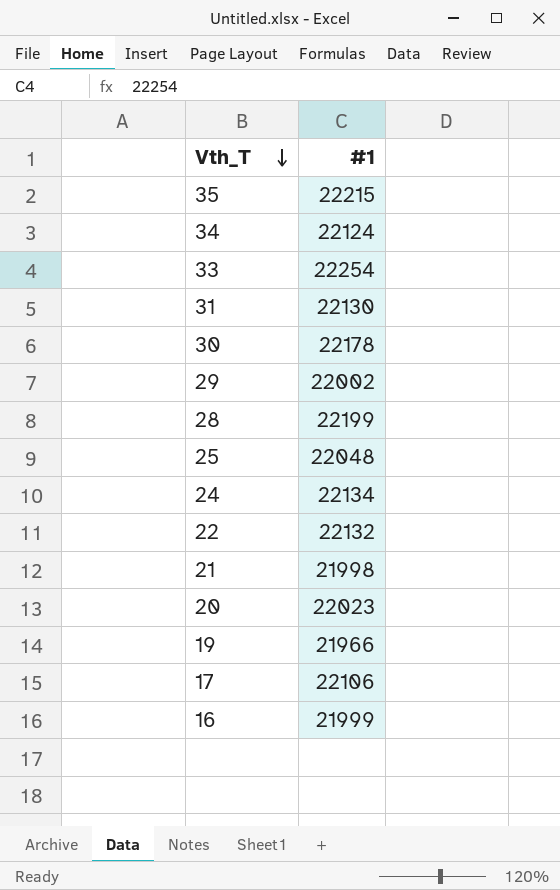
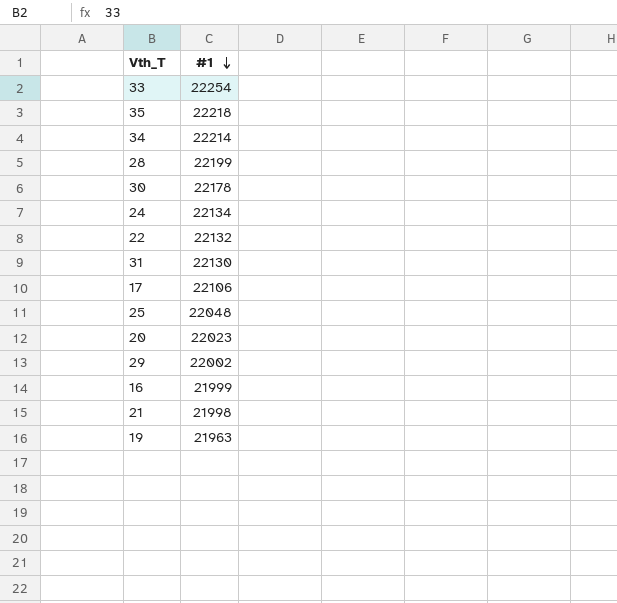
row order: Vth_T descending -> #1 descending
35 | #1: 22215 -> 22218
34 | #1: 22124 -> 22214
19 | #1: 21966 -> 21963

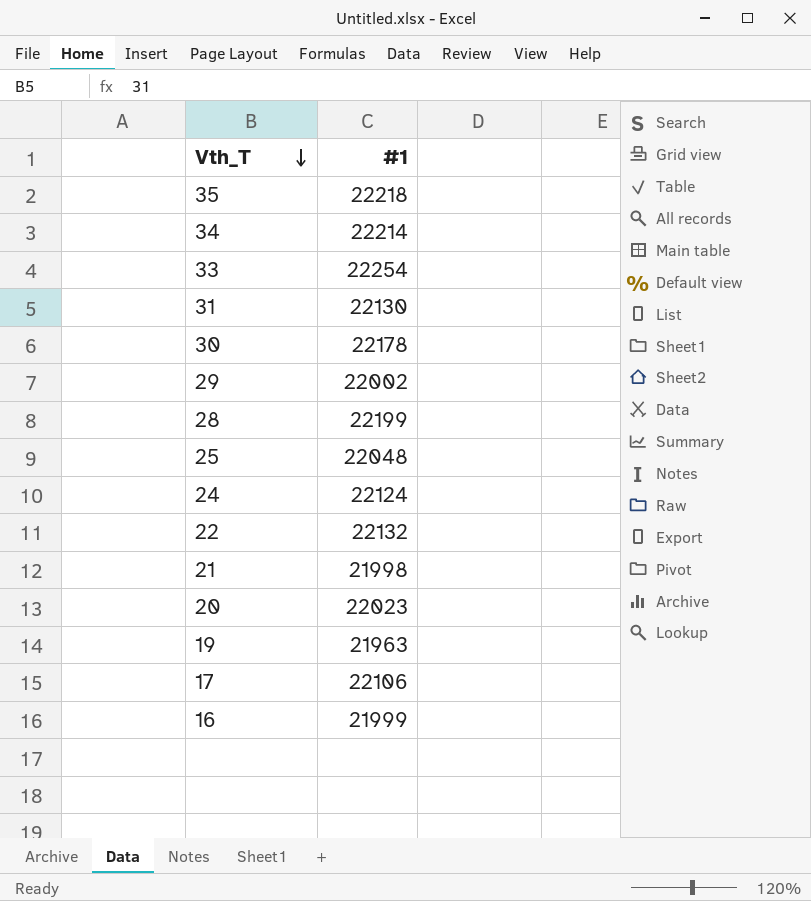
row order: #1 descending -> Vth_T descending
24 | #1: 22134 -> 22124

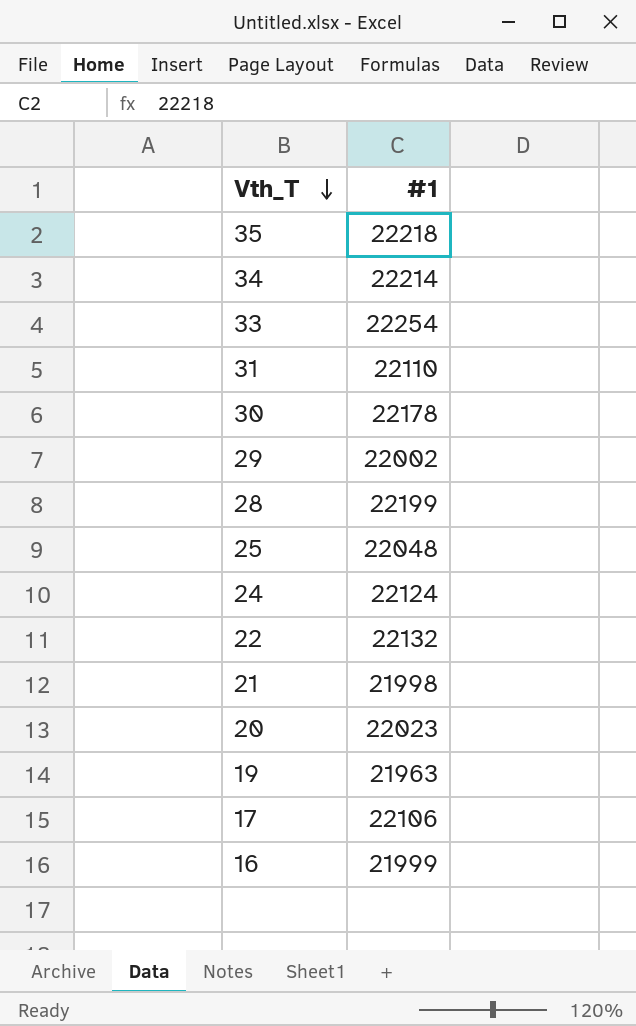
31 | #1: 22130 -> 22110

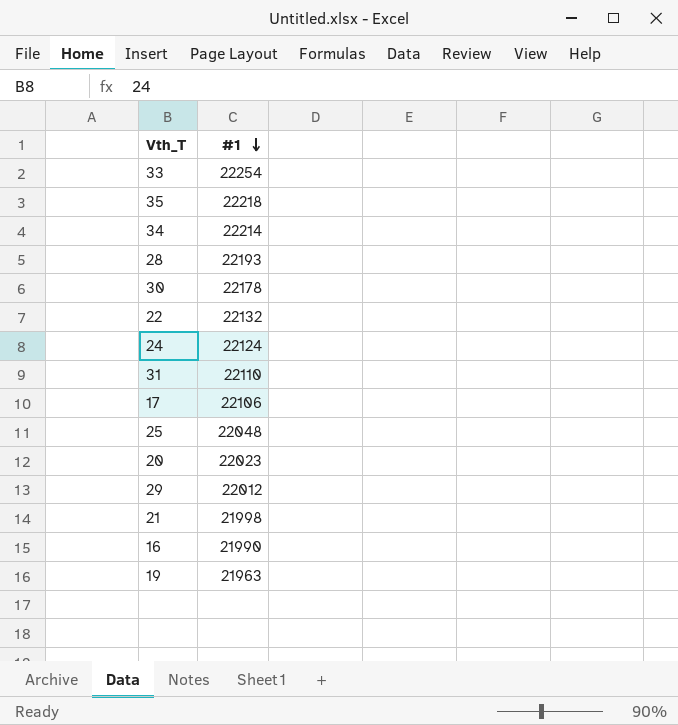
row order: Vth_T descending -> #1 descending
28 | #1: 22199 -> 22193
29 | #1: 22002 -> 22012
16 | #1: 21999 -> 21990

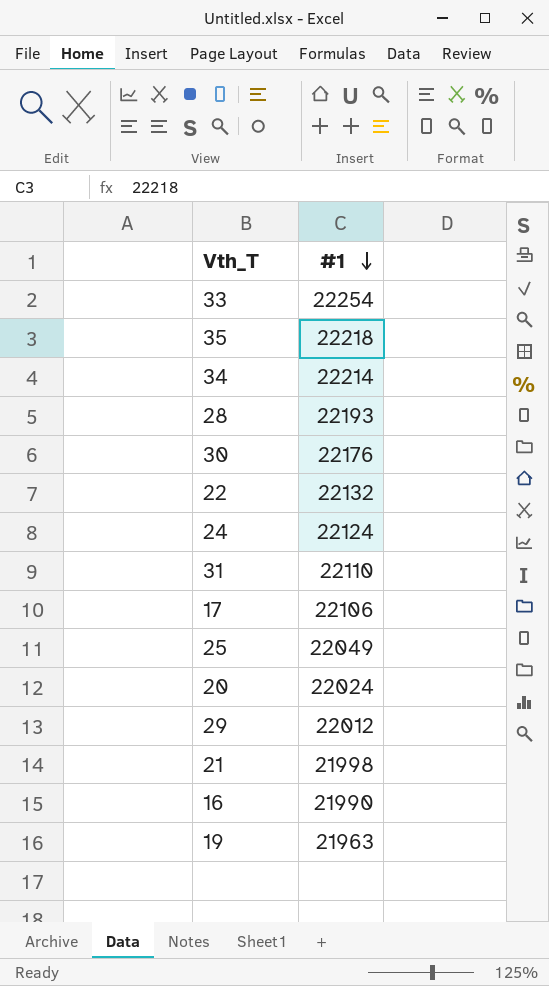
30 | #1: 22178 -> 22176
25 | #1: 22048 -> 22049
20 | #1: 22023 -> 22024

